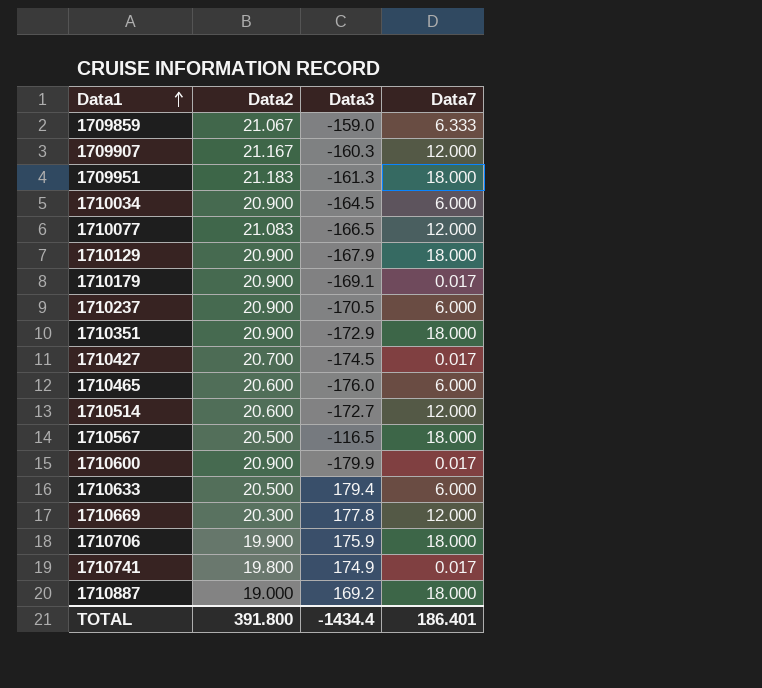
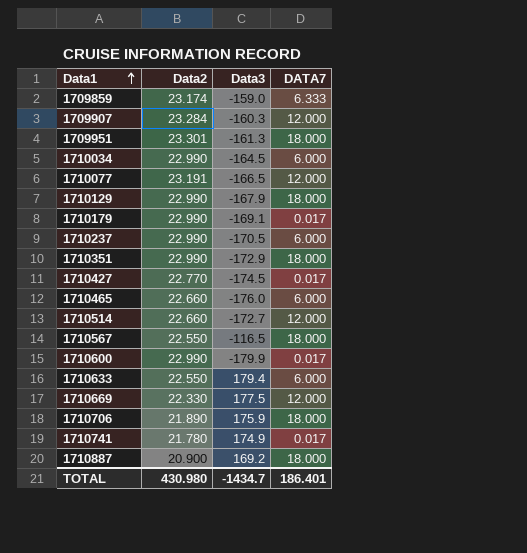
column name: Data7 -> DATA7
1709859 | Data2: 21.067 -> 23.174
1709907 | Data2: 21.167 -> 23.284
1709951 | Data2: 21.183 -> 23.301
1710034 | Data2: 20.900 -> 22.990
1710077 | Data2: 21.083 -> 23.191
1710129 | Data2: 20.900 -> 22.990
1710179 | Data2: 20.900 -> 22.990
1710237 | Data2: 20.900 -> 22.990
1710351 | Data2: 20.900 -> 22.990
1710427 | Data2: 20.700 -> 22.770
1710465 | Data2: 20.600 -> 22.660
1710514 | Data2: 20.600 -> 22.660
1710567 | Data2: 20.500 -> 22.550
1710600 | Data2: 20.900 -> 22.990
1710633 | Data2: 20.500 -> 22.550
1710669 | Data2: 20.300 -> 22.330
1710669 | Data3: 177.8 -> 177.5
1710706 | Data2: 19.900 -> 21.890
1710741 | Data2: 19.800 -> 21.780
1710887 | Data2: 19.000 -> 20.900
TOTAL | Data2: 391.800 -> 430.980
TOTAL | Data3: -1434.4 -> -1434.7

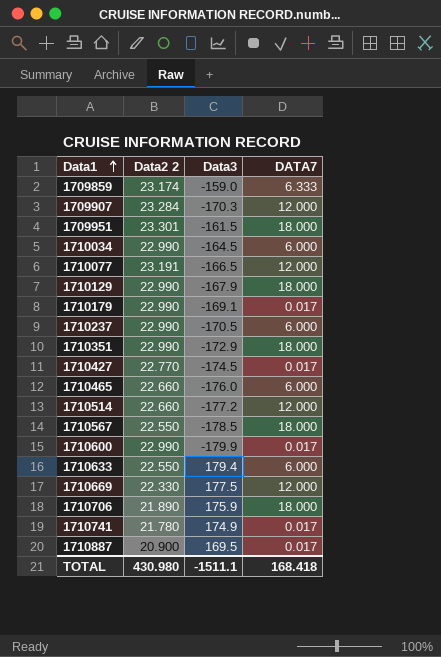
column name: Data2 -> Data2 2
1709907 | Data3: -160.3 -> -170.3
1709951 | Data3: -161.3 -> -161.5
1710514 | Data3: -172.7 -> -177.2
1710567 | Data3: -116.5 -> -178.5
1710887 | Data3: 169.2 -> 169.5
1710887 | DATA7: 18.000 -> 0.017
TOTAL | Data3: -1434.7 -> -1511.1
TOTAL | DATA7: 186.401 -> 168.418

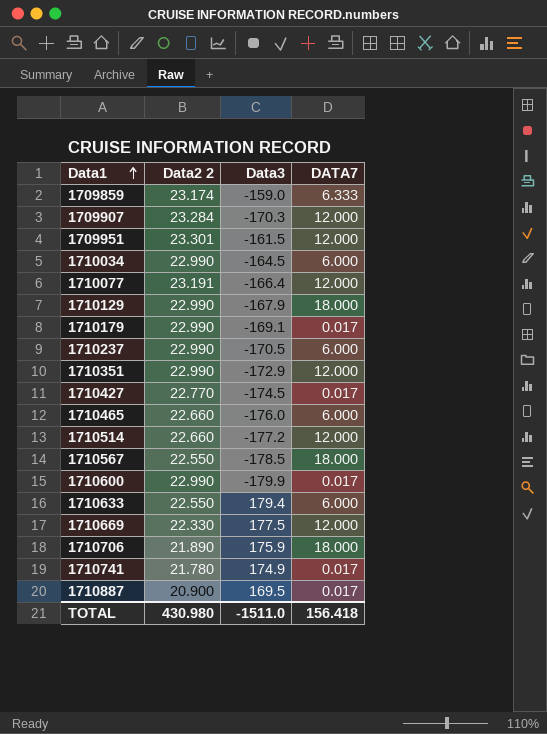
1709951 | DATA7: 18.000 -> 12.000
1710077 | Data3: -166.5 -> -166.4
1710351 | DATA7: 18.000 -> 12.000
TOTAL | Data3: -1511.1 -> -1511.0
TOTAL | DATA7: 168.418 -> 156.418

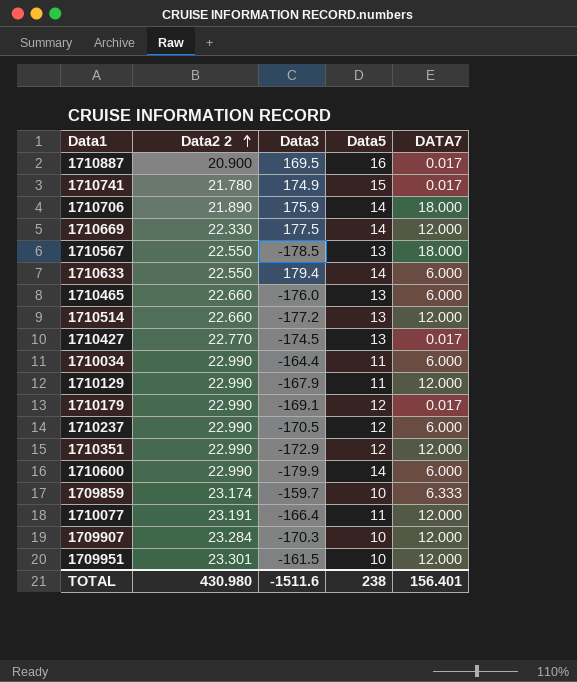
row order: Data1 ascending -> Data2 2 ascending
column Data5 | position: none -> 4
1710034 | Data3: -164.5 -> -164.4
1710129 | DATA7: 18.000 -> 12.000
1710600 | DATA7: 0.017 -> 6.000
1709859 | Data3: -159.0 -> -159.7
TOTAL | Data3: -1511.0 -> -1511.6
TOTAL | DATA7: 156.418 -> 156.401

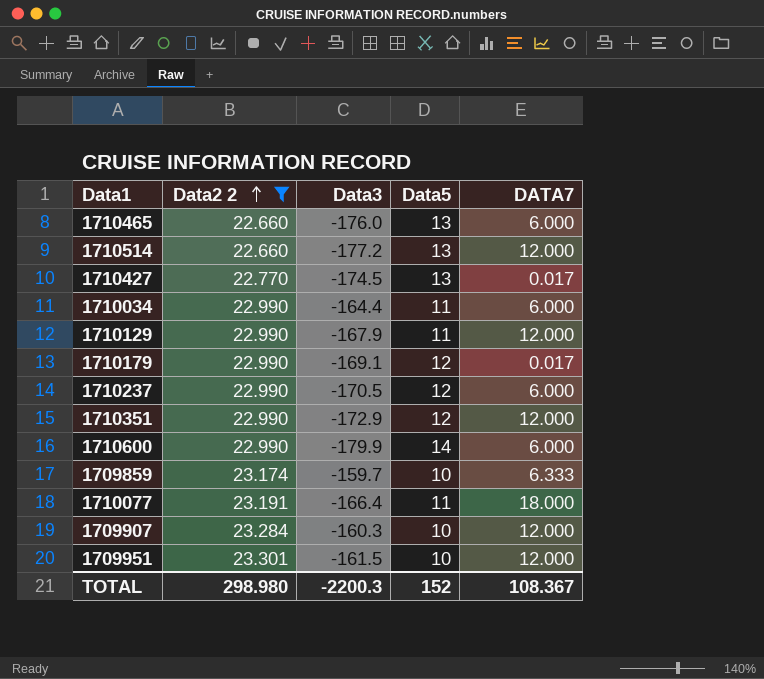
filter: none -> Data2 2 >= 22.660
1710077 | DATA7: 12.000 -> 18.000
1709907 | Data3: -170.3 -> -160.3
TOTAL | Data2 2: 430.980 -> 298.980
TOTAL | Data3: -1511.6 -> -2200.3
TOTAL | Data5: 238 -> 152
TOTAL | DATA7: 156.401 -> 108.367

